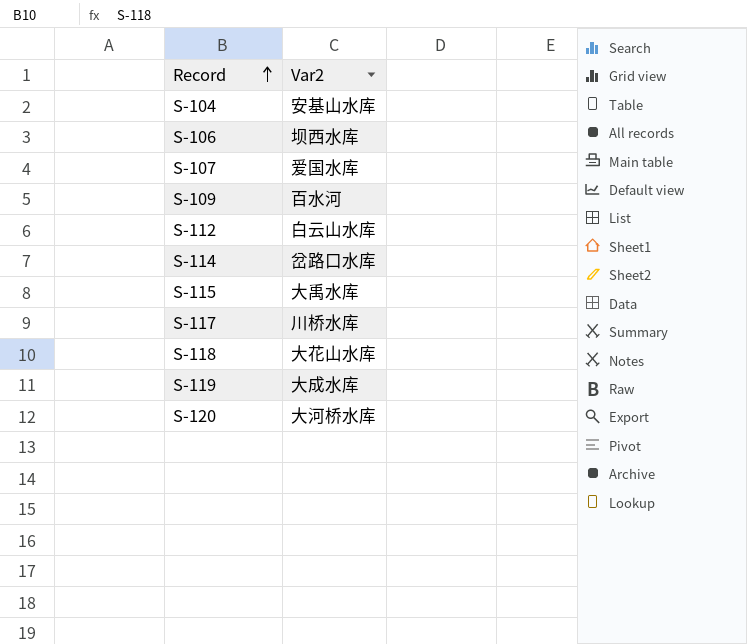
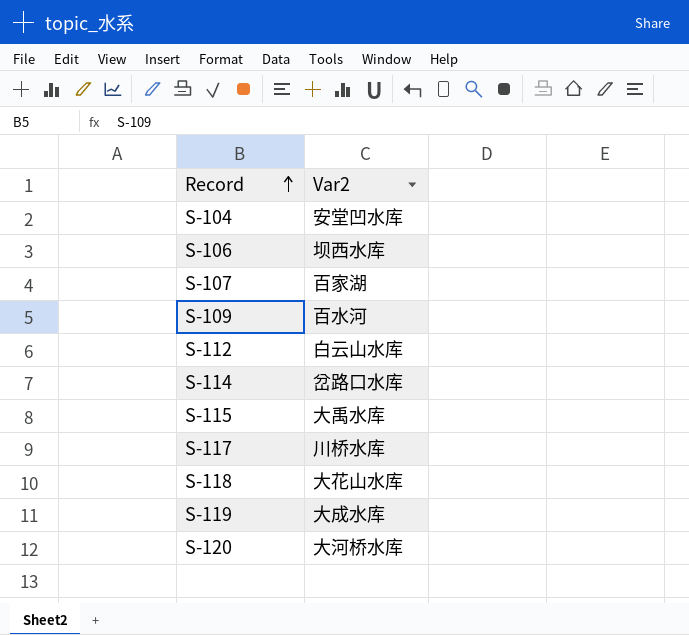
S-104 | Var2: 安基山水库 -> 安堂凹水库
S-107 | Var2: 爱国水库 -> 百家湖

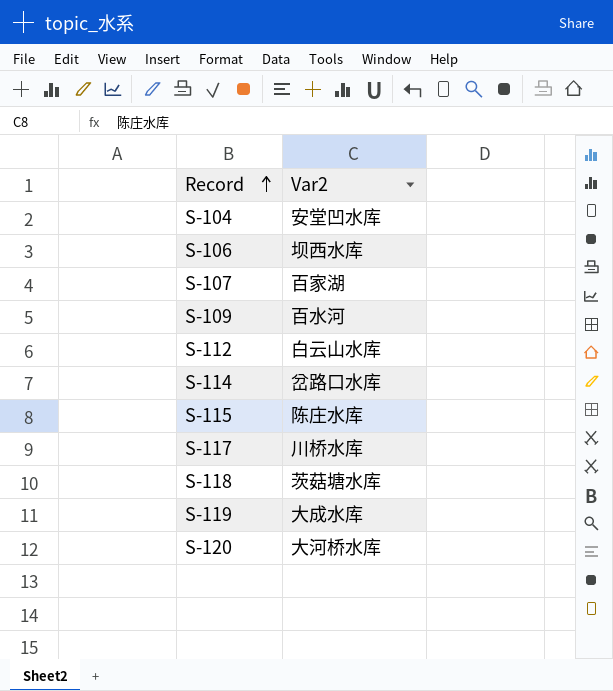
S-115 | Var2: 大禹水库 -> 陈庄水库
S-118 | Var2: 大花山水库 -> 茨菇塘水库

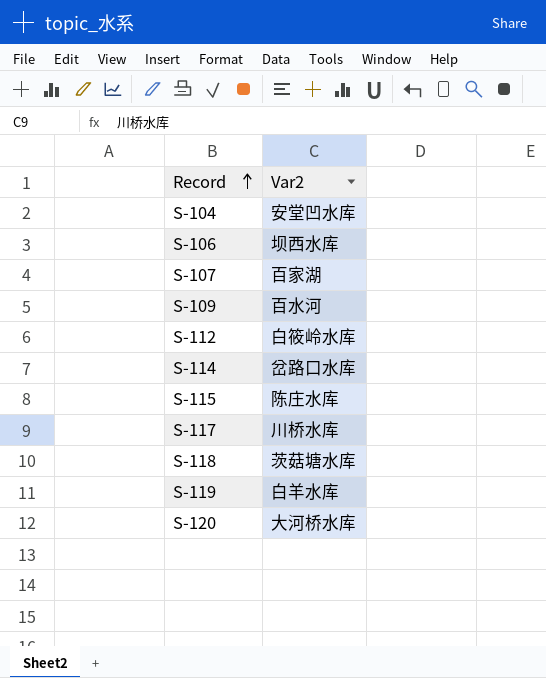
S-112 | Var2: 白云山水库 -> 白筱岭水库
S-119 | Var2: 大成水库 -> 白羊水库

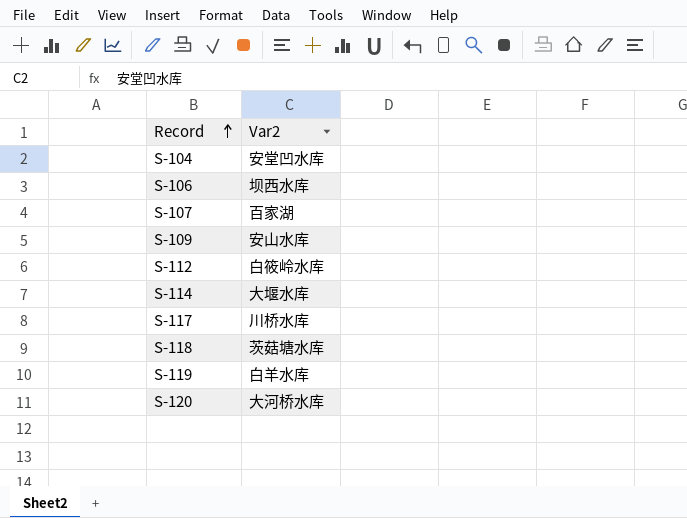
row S-115: 陈庄水库 -> none
S-109 | Var2: 百水河 -> 安山水库
S-114 | Var2: 岔路口水库 -> 大堰水库

